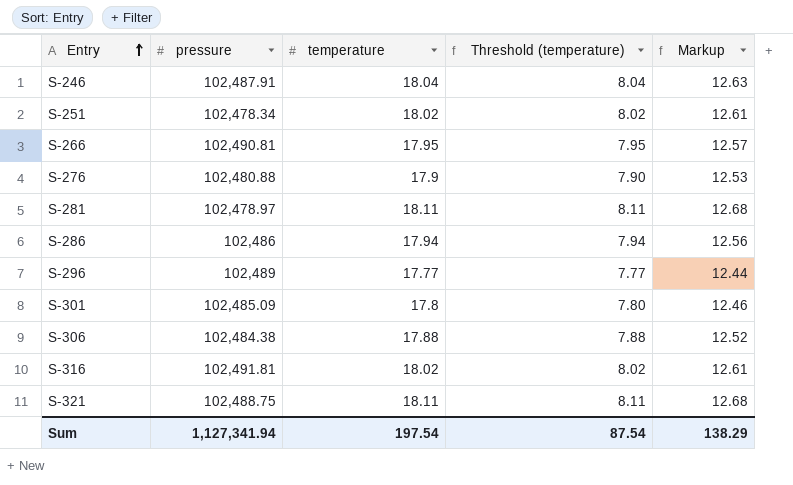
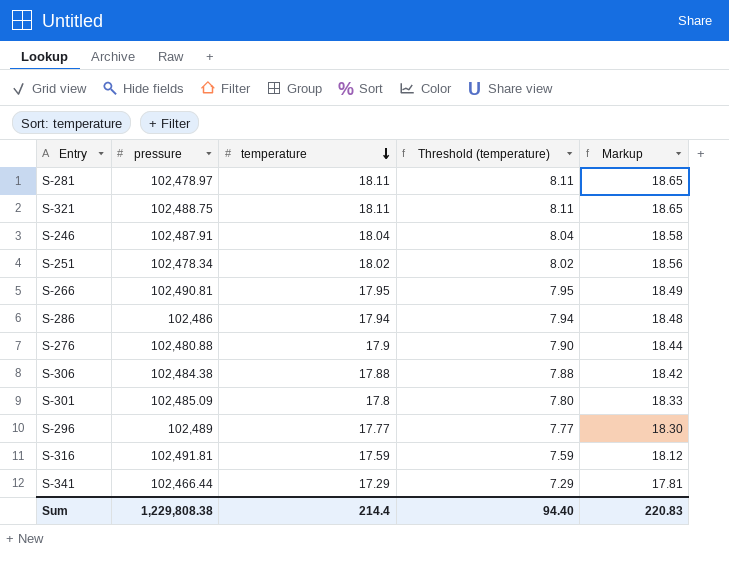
row order: Entry ascending -> temperature descending
column Markup | formula: [temperature] * 0.7 -> [temperature] * 1.03
S-316 | temperature: 18.02 -> 17.59
S-316 | Threshold (temperature): 8.02 -> 7.59
row S-341: none -> 102,466.44 | 17.29 | 7.29 | 17.81
Sum | pressure: 1,127,341.94 -> 1,229,808.38
Sum | temperature: 197.54 -> 214.4
Sum | Threshold (temperature): 87.54 -> 94.40
Sum | Markup: 138.29 -> 220.83

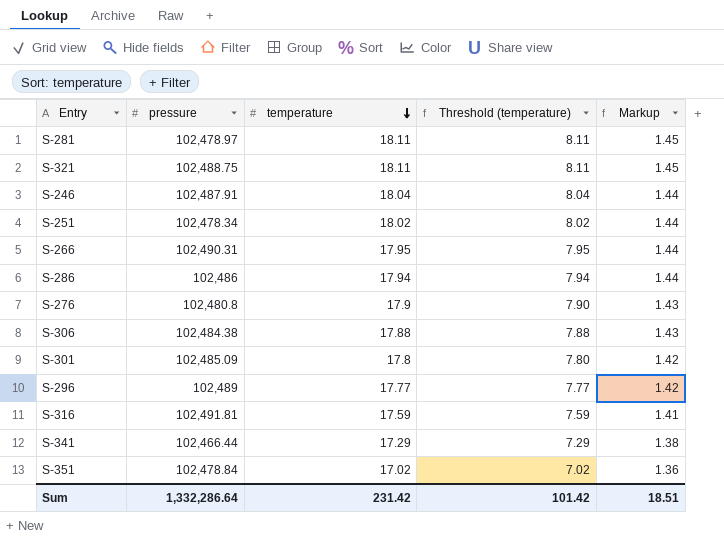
column Markup | formula: [temperature] * 1.03 -> [temperature] * 0.08
S-266 | pressure: 102,490.81 -> 102,490.31
S-276 | pressure: 102,480.88 -> 102,480.8
row S-351: none -> 102,478.84 | 17.02 | 7.02 | 1.36
Sum | pressure: 1,229,808.38 -> 1,332,286.64
Sum | temperature: 214.4 -> 231.42
Sum | Threshold (temperature): 94.40 -> 101.42
Sum | Markup: 220.83 -> 18.51

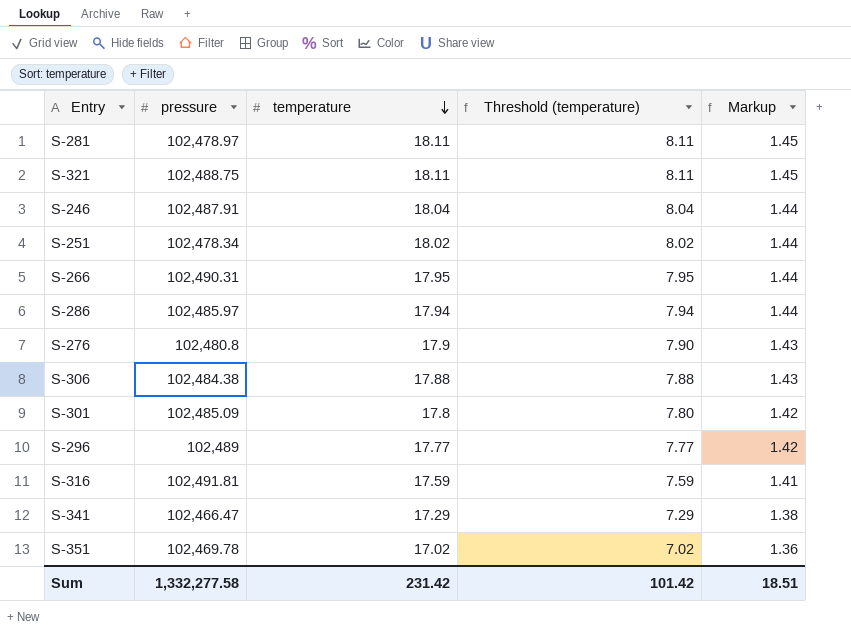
S-286 | pressure: 102,486 -> 102,485.97
S-341 | pressure: 102,466.44 -> 102,466.47
S-351 | pressure: 102,478.84 -> 102,469.78
Sum | pressure: 1,332,286.64 -> 1,332,277.58

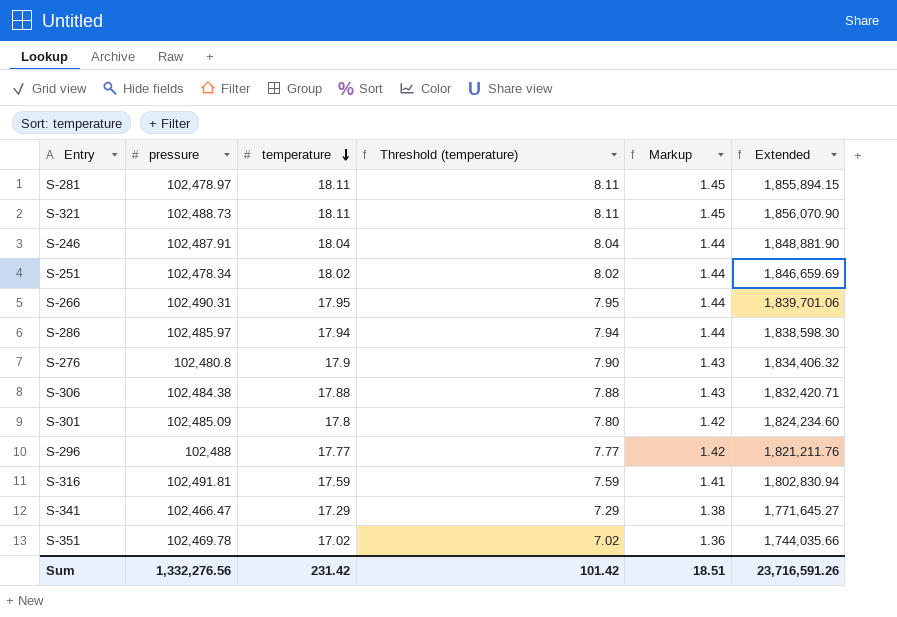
column Extended | formula: none -> [pressure] * [temperature]
S-321 | pressure: 102,488.75 -> 102,488.73
S-296 | pressure: 102,489 -> 102,488
Sum | pressure: 1,332,277.58 -> 1,332,276.56

